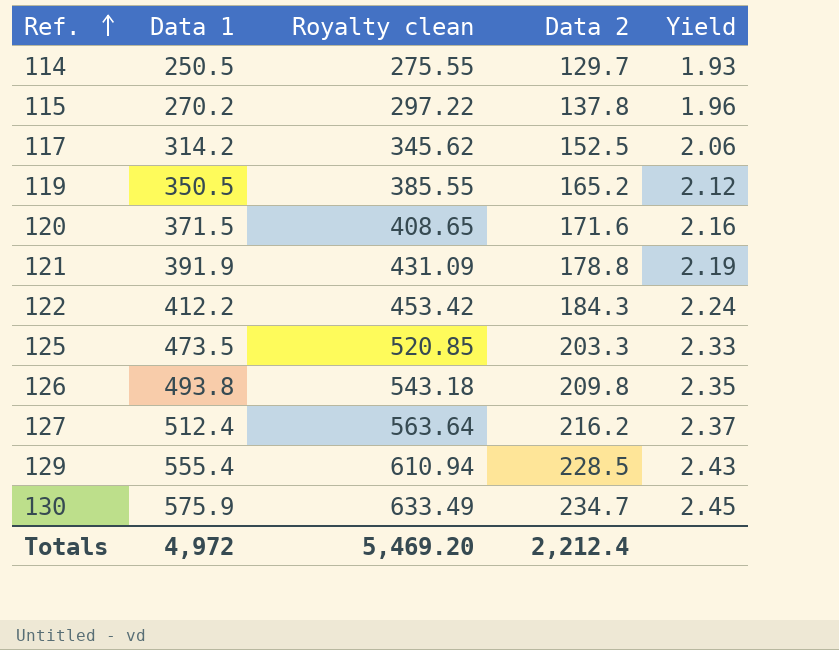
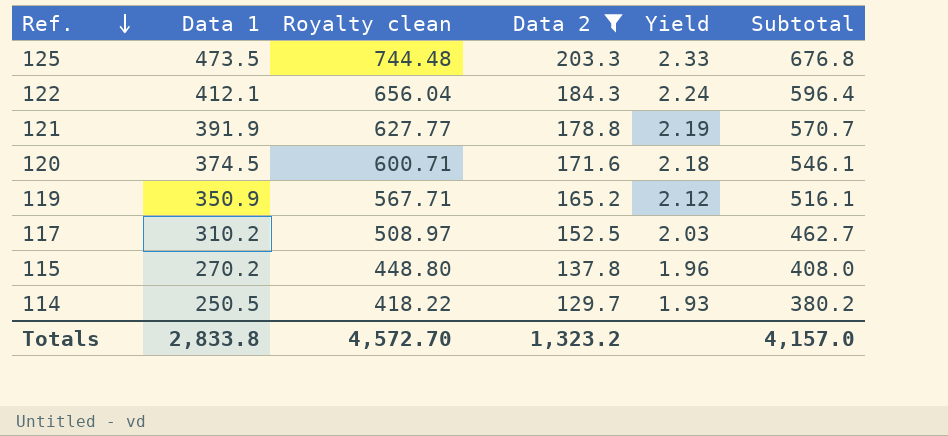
filter: none -> Data 2 <= 203.3
row order: Ref. ascending -> Ref. descending
column Royalty clean | formula: [Data 1] * 1.1 -> [Subtotal] * 1.1
column Subtotal | formula: none -> [Data 1] + [Data 2]
122 | Data 1: 412.2 -> 412.1
120 | Data 1: 371.5 -> 374.5
120 | Yield: 2.16 -> 2.18
119 | Data 1: 350.5 -> 350.9
117 | Data 1: 314.2 -> 310.2
117 | Yield: 2.06 -> 2.03
Totals | Data 1: 4,972 -> 2,833.8
Totals | Royalty clean: 5,469.20 -> 4,572.70
Totals | Data 2: 2,212.4 -> 1,323.2

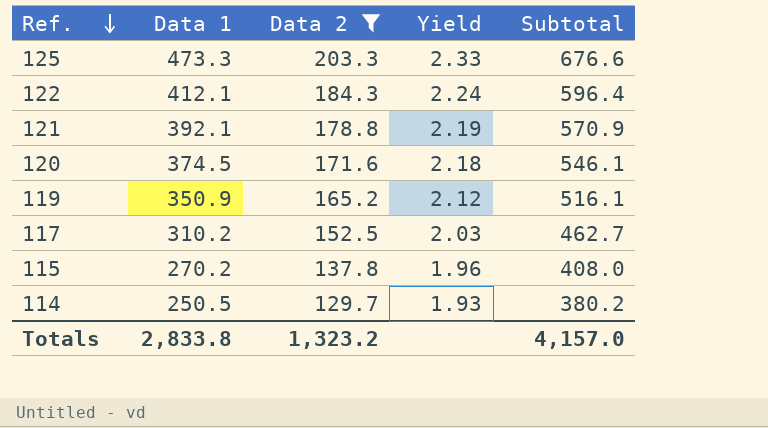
column Royalty clean | formula: [Subtotal] * 1.1 -> none
125 | Data 1: 473.5 -> 473.3
125 | Subtotal: 676.8 -> 676.6
121 | Data 1: 391.9 -> 392.1
121 | Subtotal: 570.7 -> 570.9

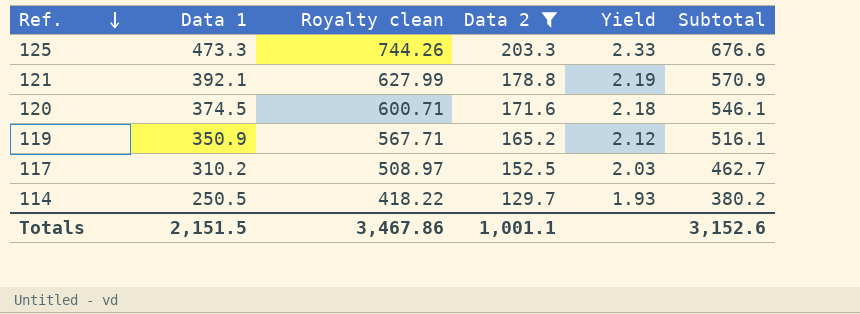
column Royalty clean | formula: none -> [Subtotal] * 1.1
row 122: 412.1 | 184.3 | 2.24 | 596.4 -> none
row 115: 270.2 | 137.8 | 1.96 | 408.0 -> none
Totals | Data 1: 2,833.8 -> 2,151.5
Totals | Data 2: 1,323.2 -> 1,001.1
Totals | Subtotal: 4,157.0 -> 3,152.6

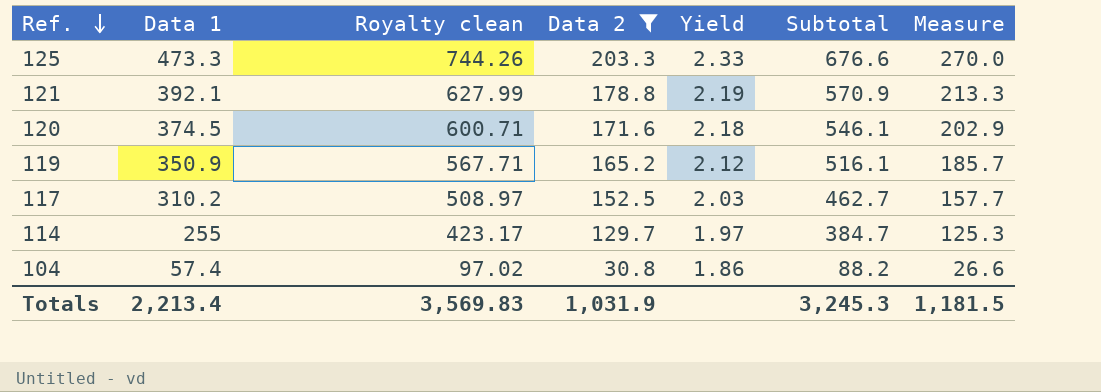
column Measure | formula: none -> [Data 1] - [Data 2]
114 | Data 1: 250.5 -> 255
114 | Royalty clean: 418.22 -> 423.17
114 | Yield: 1.93 -> 1.97
114 | Subtotal: 380.2 -> 384.7
row 104: none -> 57.4 | 97.02 | 30.8 | 1.86 | 88.2 | 26.6
Totals | Data 1: 2,151.5 -> 2,213.4
Totals | Royalty clean: 3,467.86 -> 3,569.83
Totals | Data 2: 1,001.1 -> 1,031.9
Totals | Subtotal: 3,152.6 -> 3,245.3

